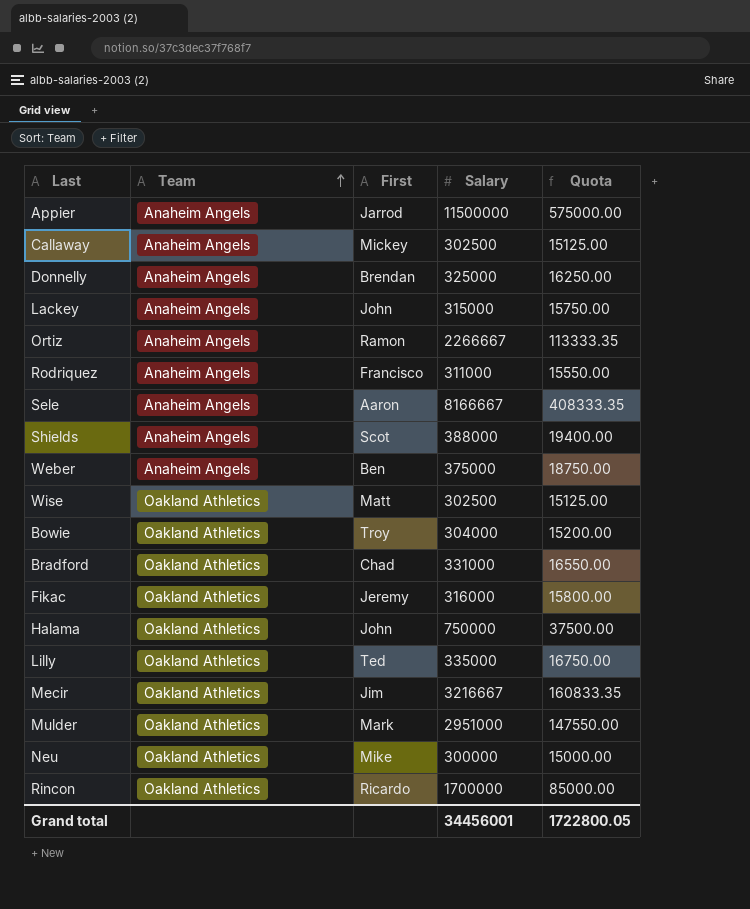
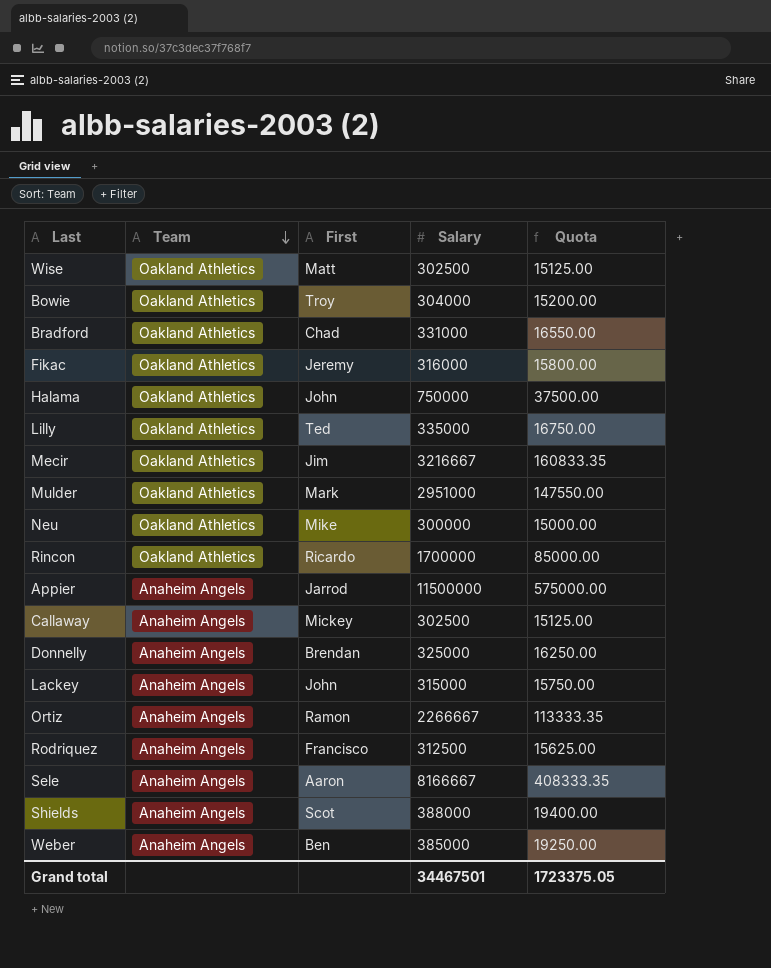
row order: Team ascending -> Team descending
Rodriquez | Salary: 311000 -> 312500
Rodriquez | Quota: 15550.00 -> 15625.00
Weber | Salary: 375000 -> 385000
Weber | Quota: 18750.00 -> 19250.00
Grand total | Salary: 34456001 -> 34467501
Grand total | Quota: 1722800.05 -> 1723375.05

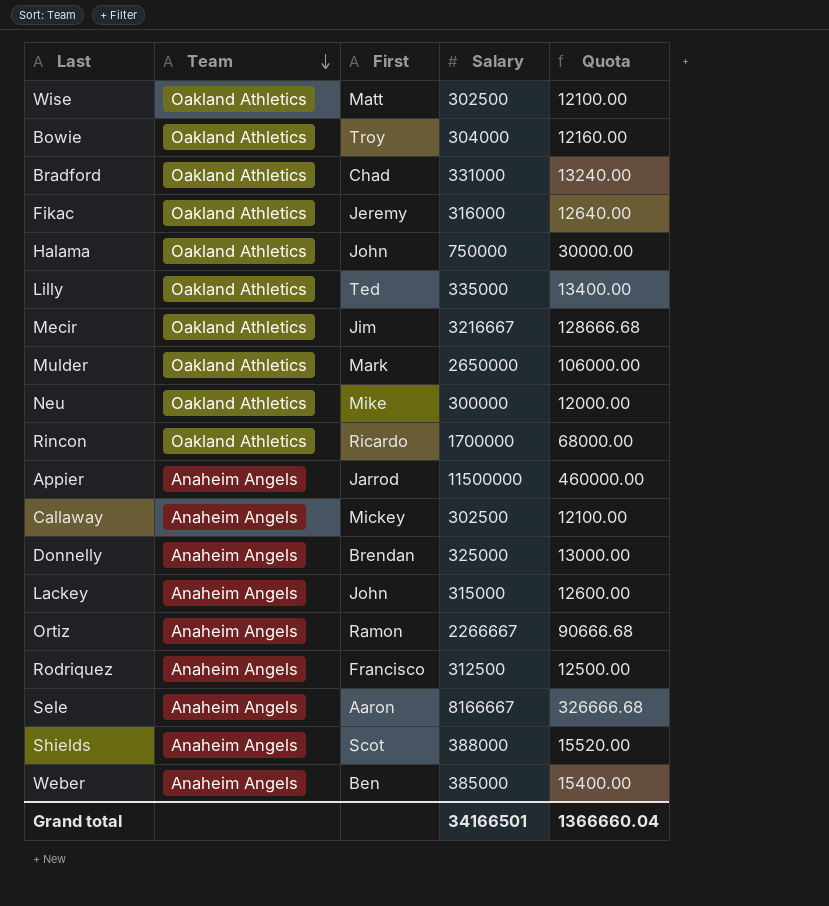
column Quota | formula: [Salary] * 0.05 -> [Salary] * 0.04
Mulder | Salary: 2951000 -> 2650000
Grand total | Salary: 34467501 -> 34166501
Grand total | Quota: 1723375.05 -> 1366660.04

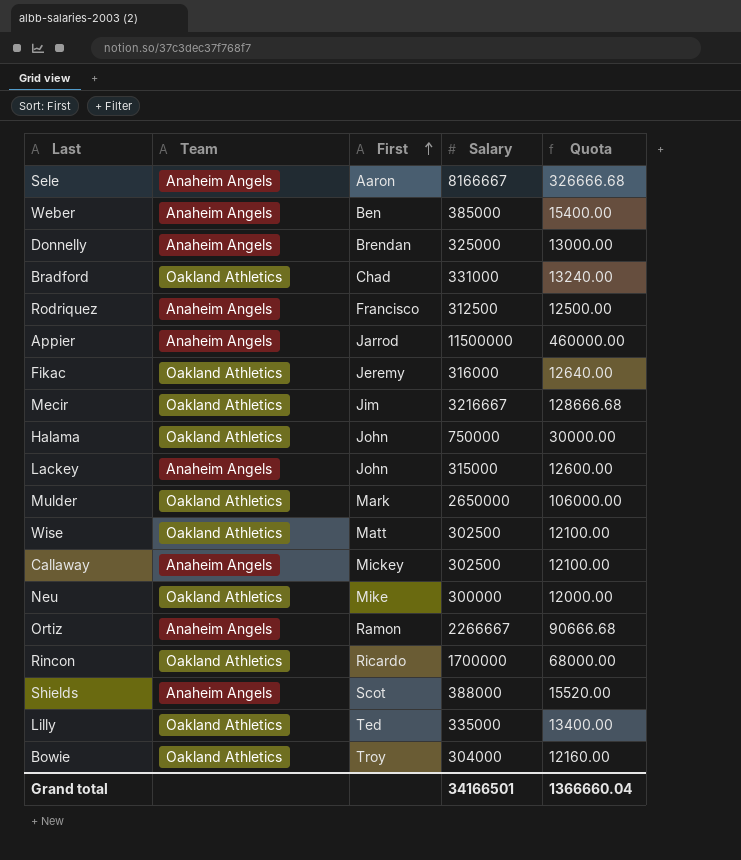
row order: Team descending -> First ascending

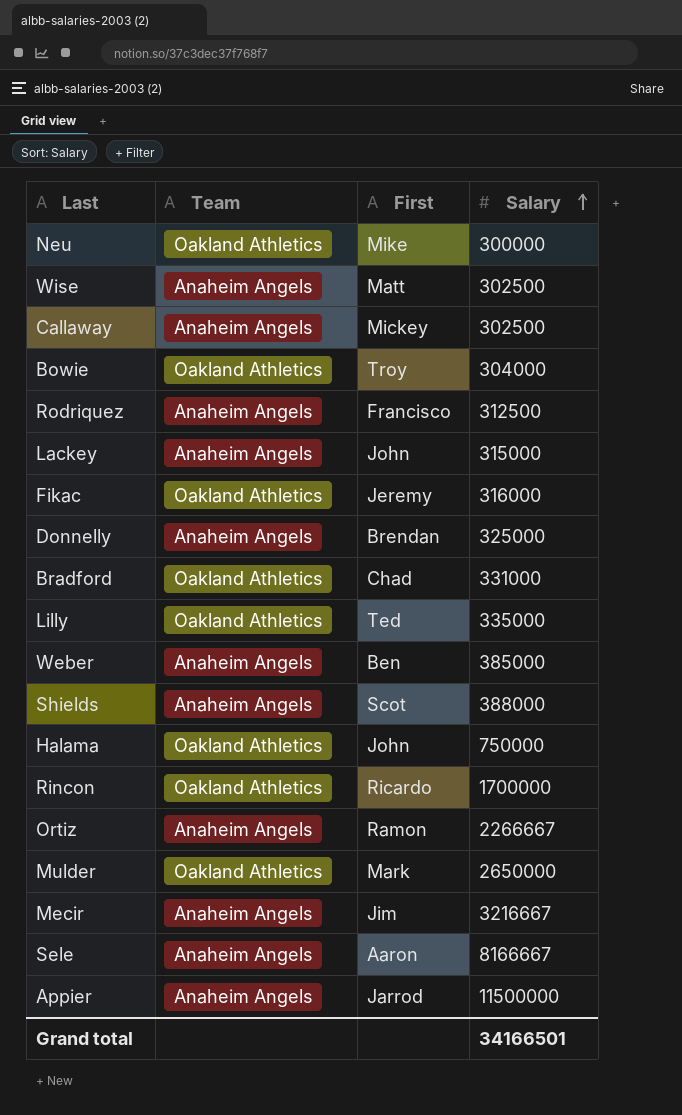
row order: First ascending -> Salary ascending
column Quota | formula: [Salary] * 0.04 -> none
Wise | Team: Oakland Athletics -> Anaheim Angels
Mecir | Team: Oakland Athletics -> Anaheim Angels

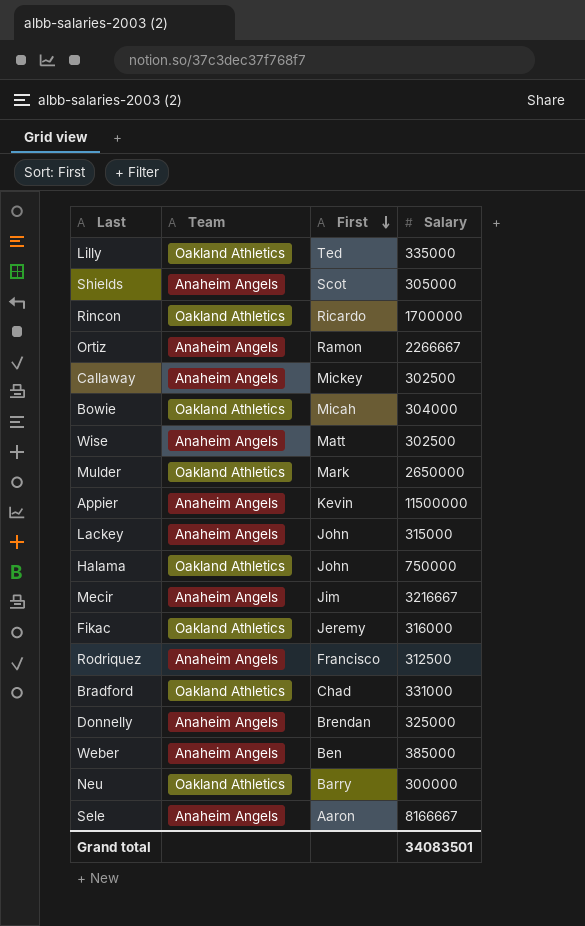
row order: Salary ascending -> First descending
Shields | Salary: 388000 -> 305000
Bowie | First: Troy -> Micah
Appier | First: Jarrod -> Kevin
Neu | First: Mike -> Barry
Grand total | Salary: 34166501 -> 34083501

